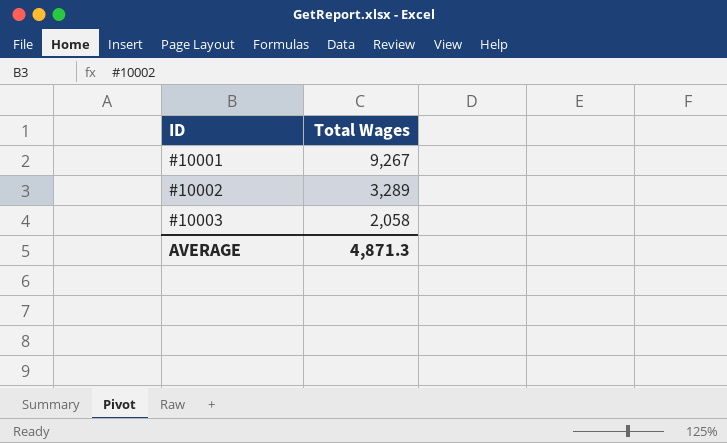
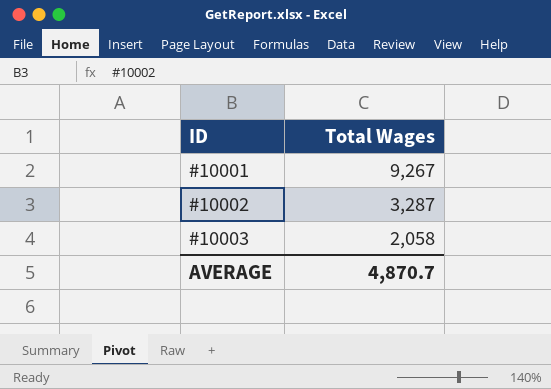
#10002 | Total Wages: 3,289 -> 3,287
AVERAGE | Total Wages: 4,871.3 -> 4,870.7

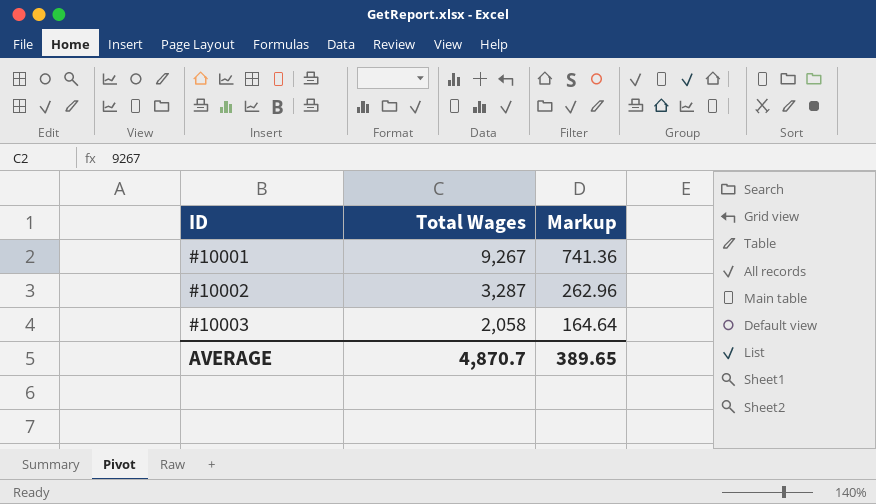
column Markup | formula: none -> [Total Wages] * 0.08

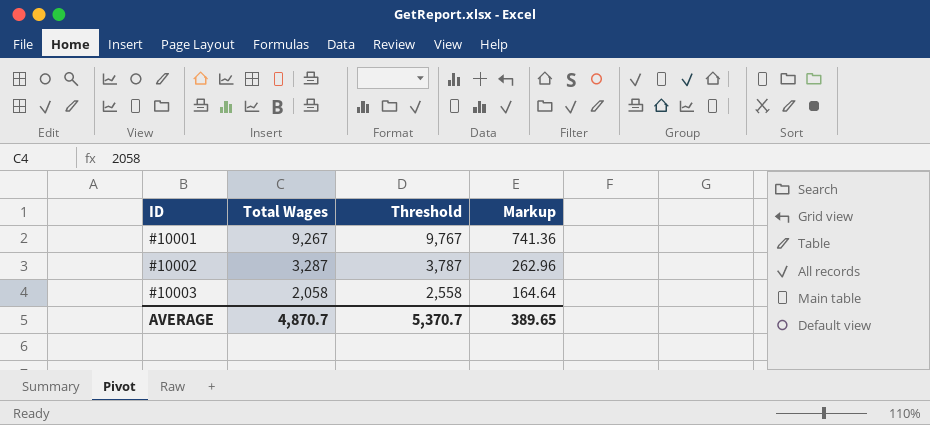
column Threshold | formula: none -> [Total Wages] + 500

